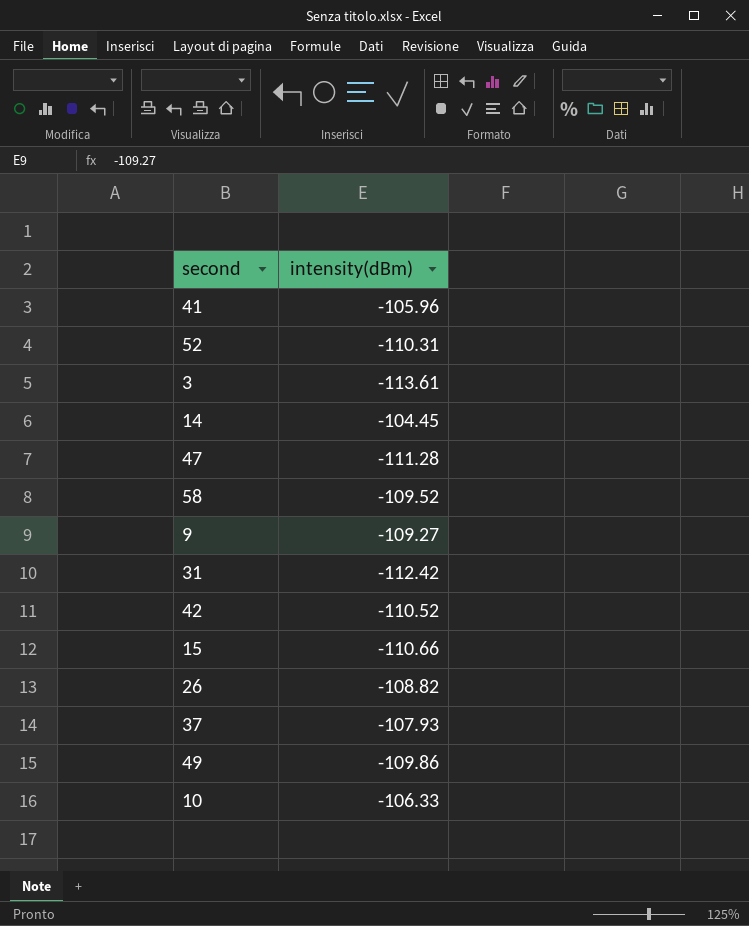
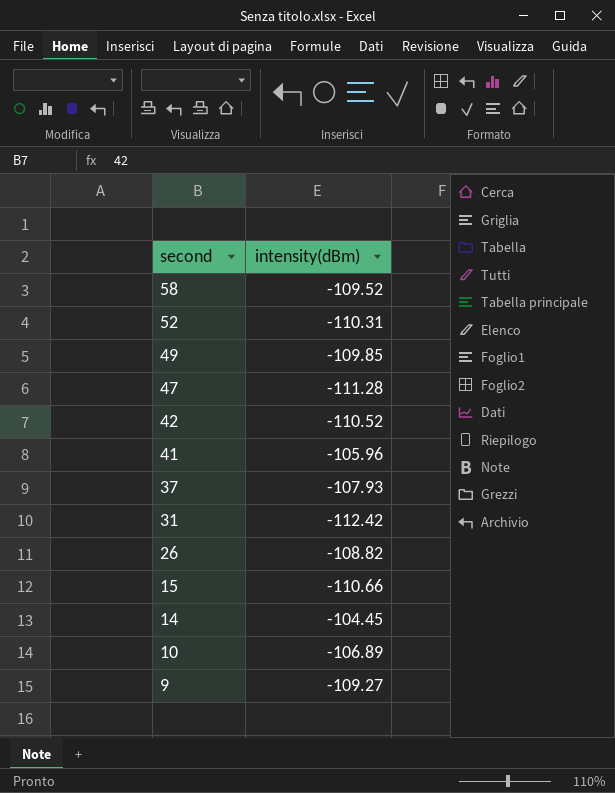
row order: none -> second descending
row 3: -113.61 -> none
49 | intensity(dBm): -109.86 -> -109.85
10 | intensity(dBm): -106.33 -> -106.89

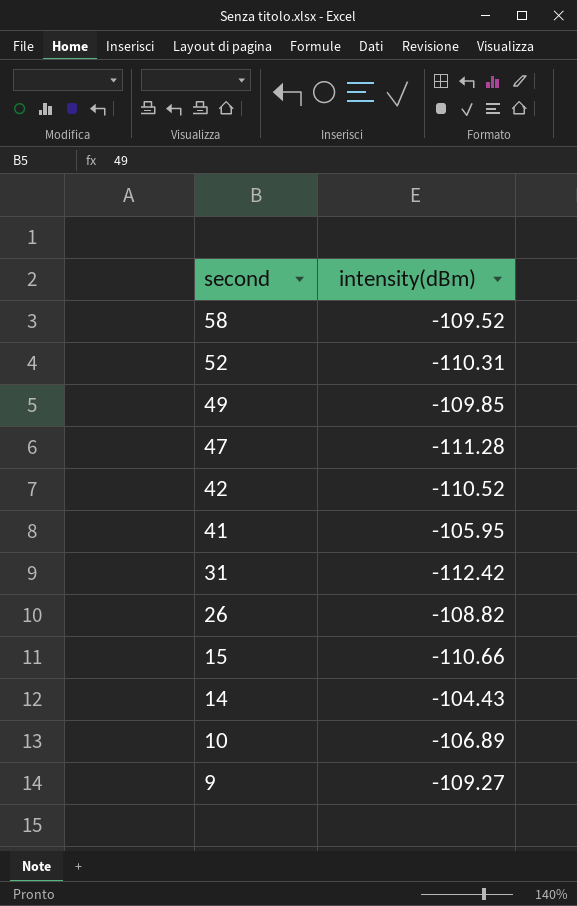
row 37: -107.93 -> none
41 | intensity(dBm): -105.96 -> -105.95
14 | intensity(dBm): -104.45 -> -104.43

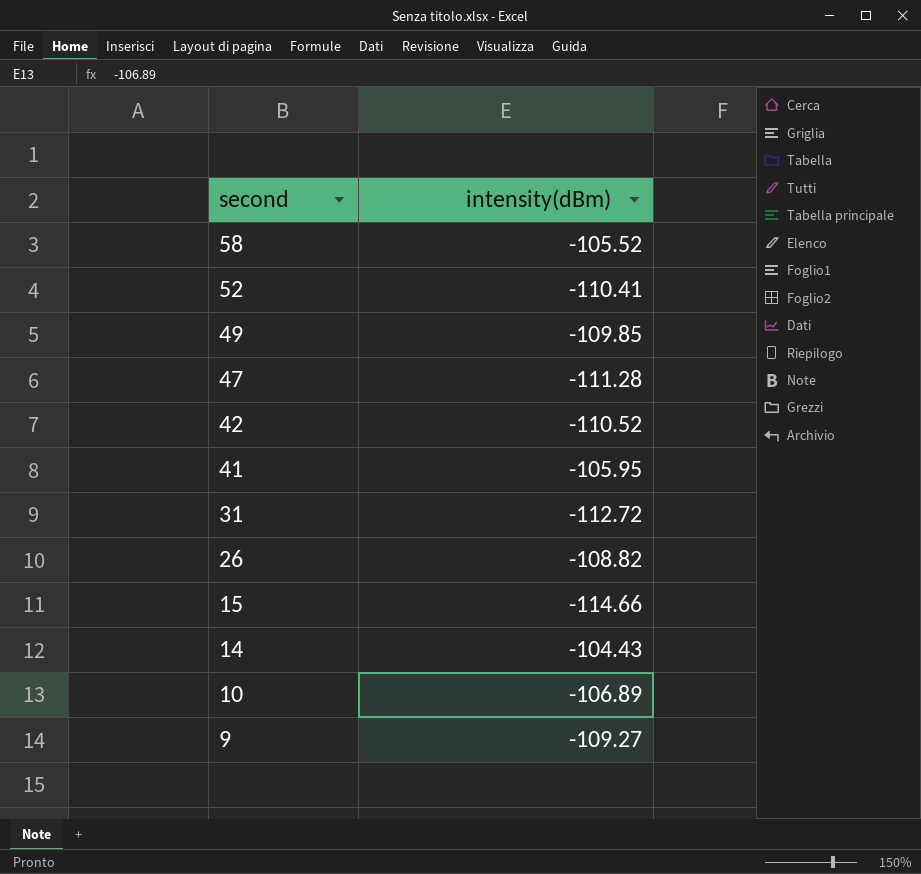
58 | intensity(dBm): -109.52 -> -105.52
52 | intensity(dBm): -110.31 -> -110.41
31 | intensity(dBm): -112.42 -> -112.72
15 | intensity(dBm): -110.66 -> -114.66

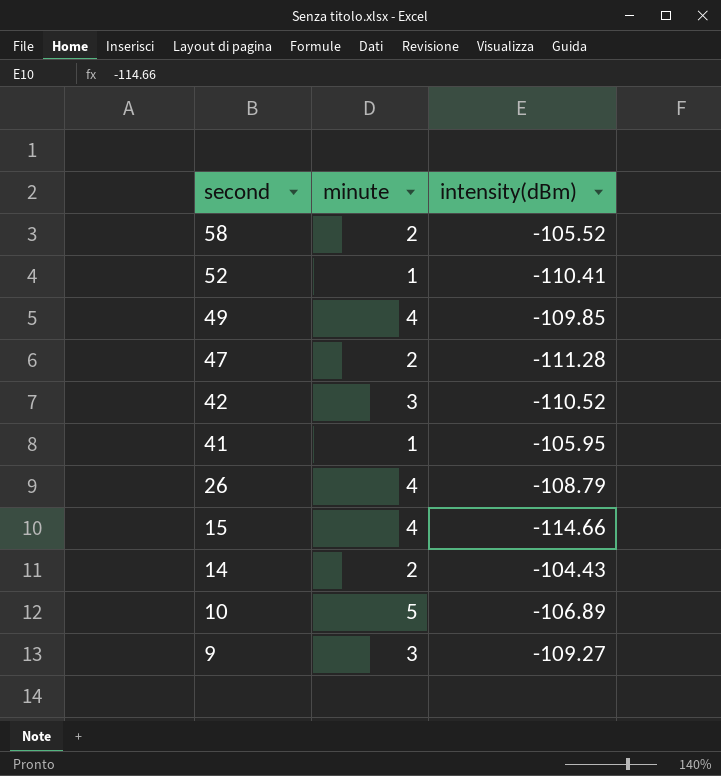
column minute | position: none -> 2
row 31: -112.72 -> none
26 | intensity(dBm): -108.82 -> -108.79

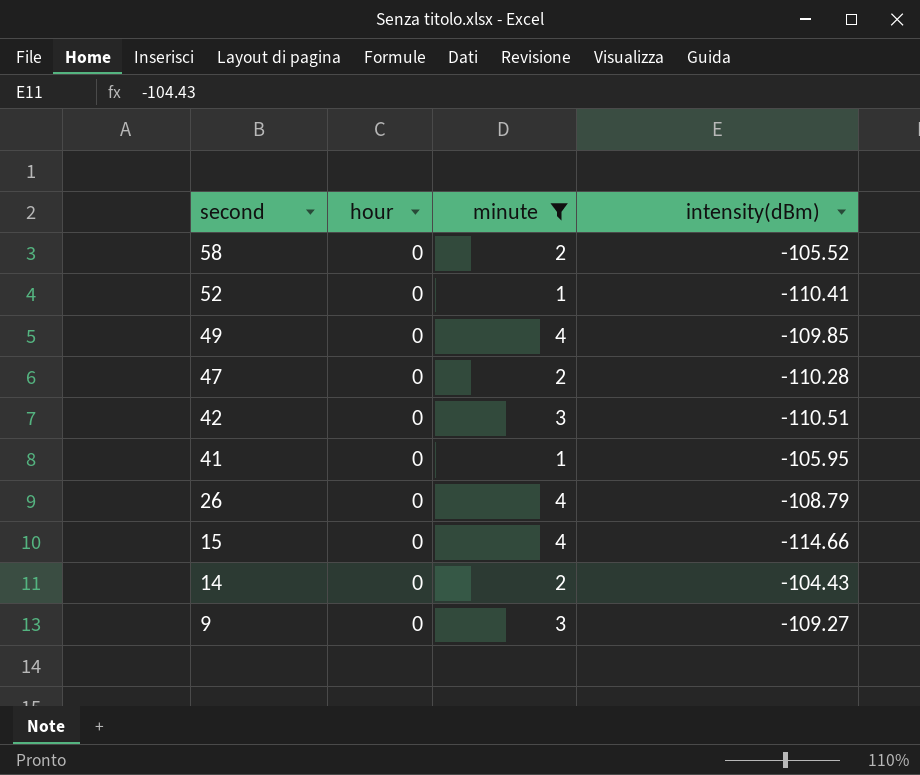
filter: none -> minute != 5
column hour | position: none -> 2
47 | intensity(dBm): -111.28 -> -110.28
42 | intensity(dBm): -110.52 -> -110.51

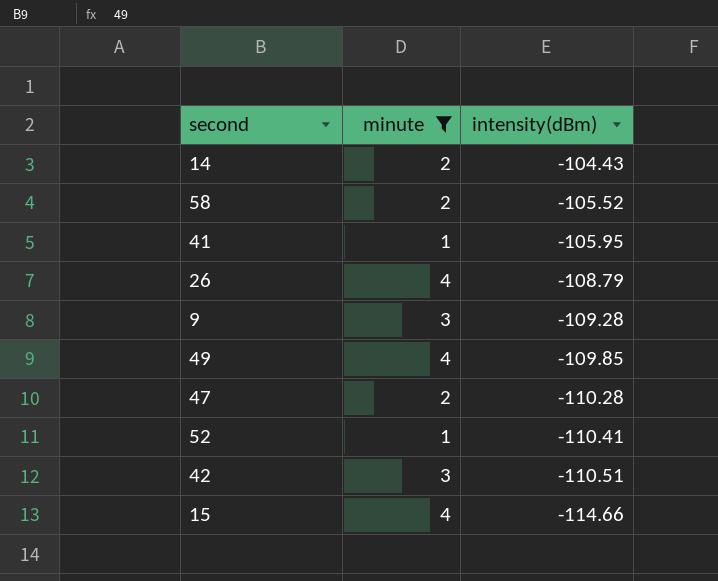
row order: second descending -> intensity(dBm) descending
column hour | position: 2 -> none
9 | intensity(dBm): -109.27 -> -109.28

